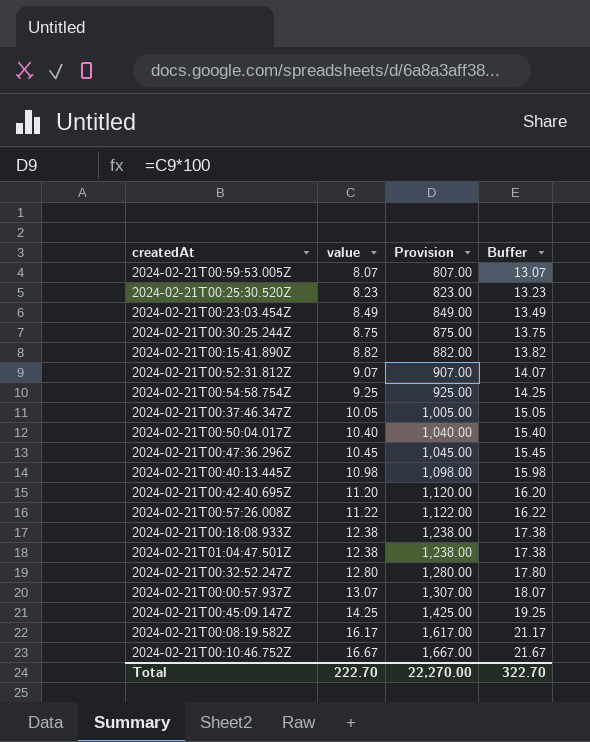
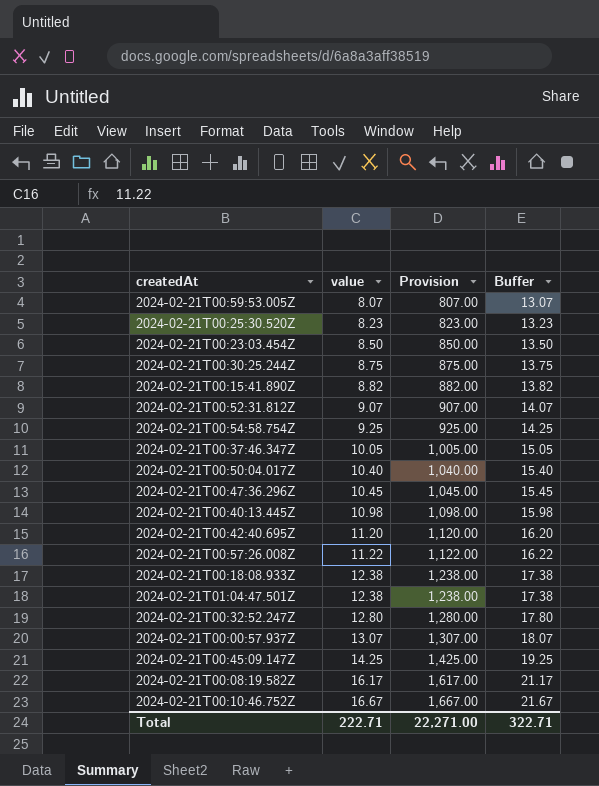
2024-02-21T00:23:03.454Z | value: 8.49 -> 8.50
2024-02-21T00:23:03.454Z | Provision: 849.00 -> 850.00
2024-02-21T00:23:03.454Z | Buffer: 13.49 -> 13.50
Total | value: 222.70 -> 222.71
Total | Provision: 22,270.00 -> 22,271.00
Total | Buffer: 322.70 -> 322.71

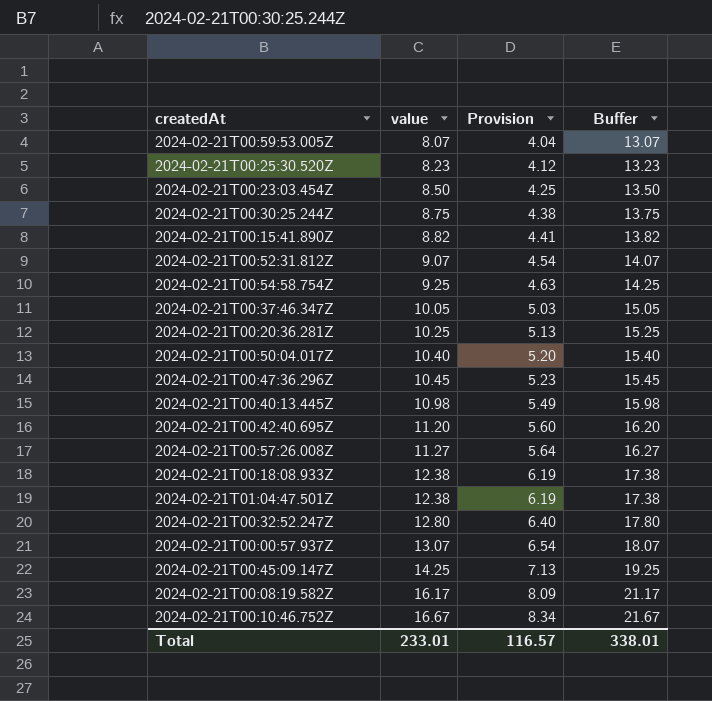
column Provision | formula: [value] * 100 -> [value] * 0.5
row 2024-02-21T00:20:36.281Z: none -> 10.25 | 5.13 | 15.25
2024-02-21T00:57:26.008Z | value: 11.22 -> 11.27
2024-02-21T00:57:26.008Z | Buffer: 16.22 -> 16.27
Total | value: 222.71 -> 233.01
Total | Provision: 22,271.00 -> 116.57
Total | Buffer: 322.71 -> 338.01

